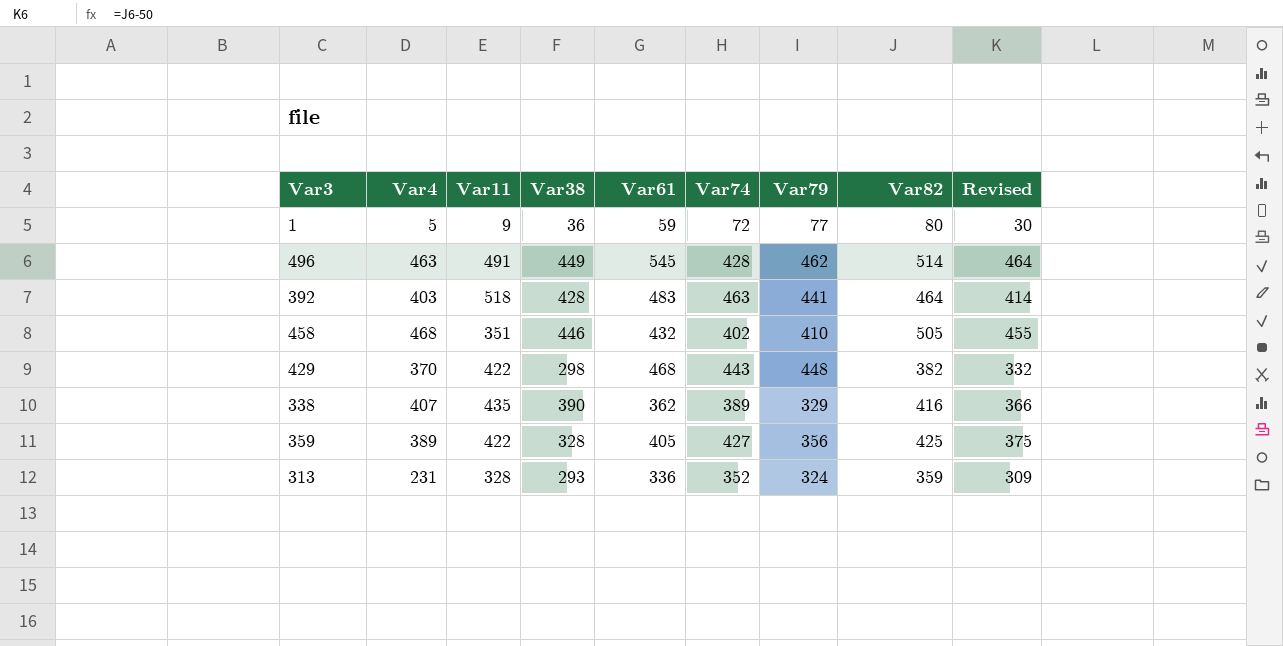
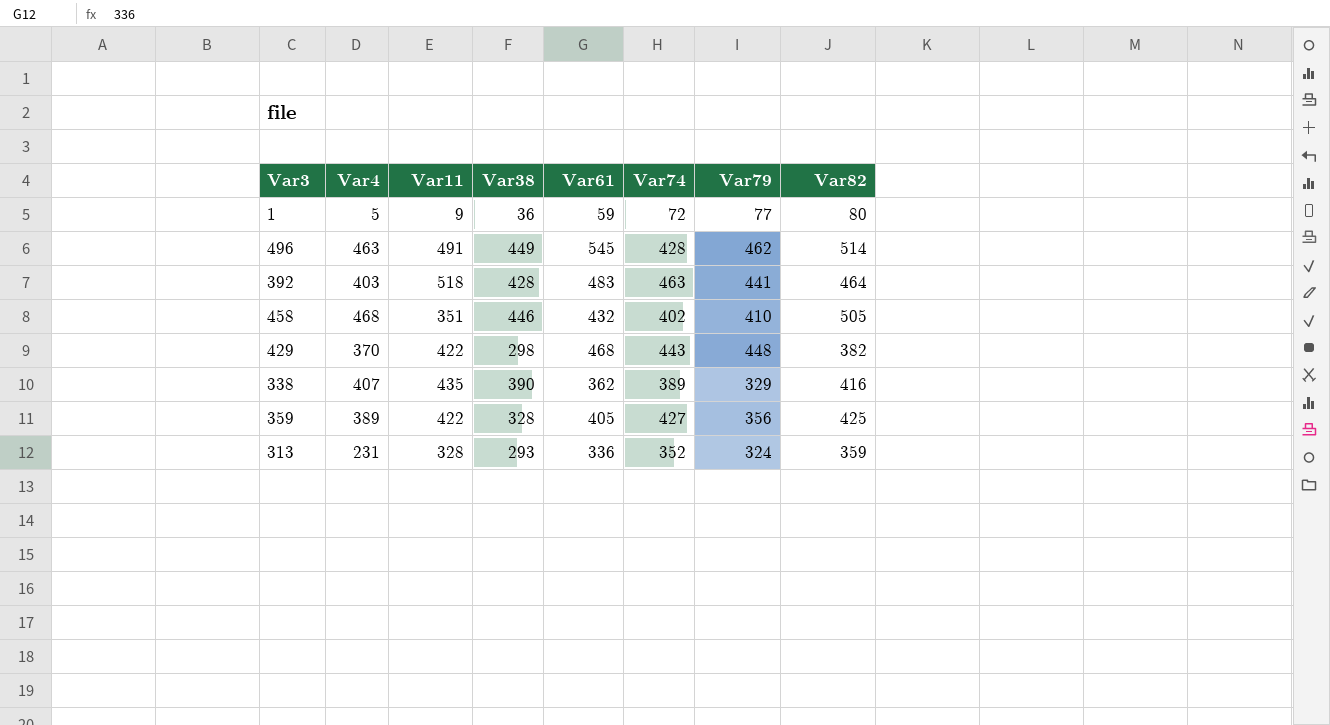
column Revised | formula: [Var82] - 50 -> none

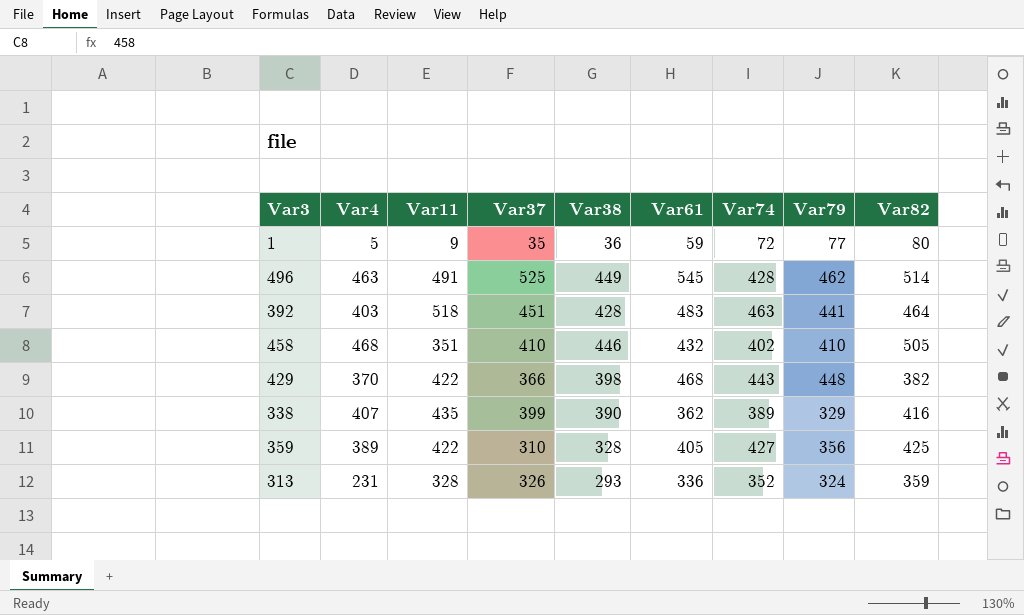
column Var37 | position: none -> 4
429 | Var38: 298 -> 398

